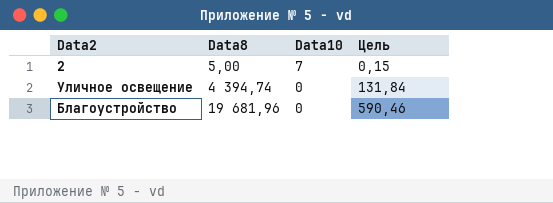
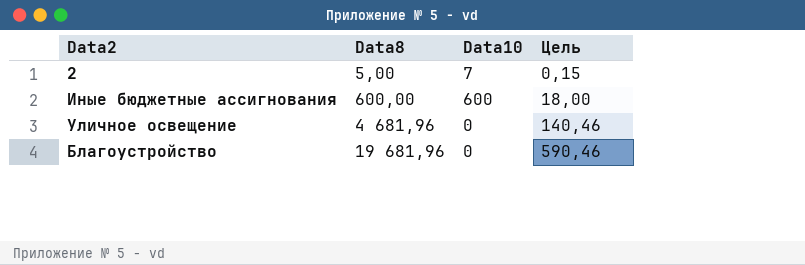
row Иные бюджетные ассигнования: none -> 600,00 | 600 | 18,00
Уличное освещение | Data8: 4 394,74 -> 4 681,96
Уличное освещение | Цель: 131,84 -> 140,46

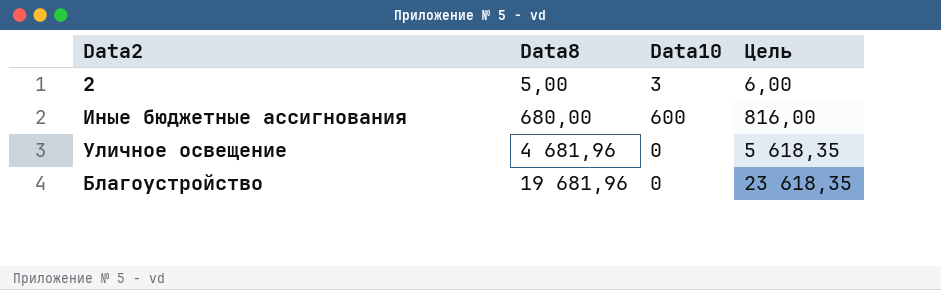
column Цель | formula: [Data8] * 0,03 -> [Data8] * 1,2
2 | Data10: 7 -> 3
Иные бюджетные ассигнования | Data8: 600,00 -> 680,00

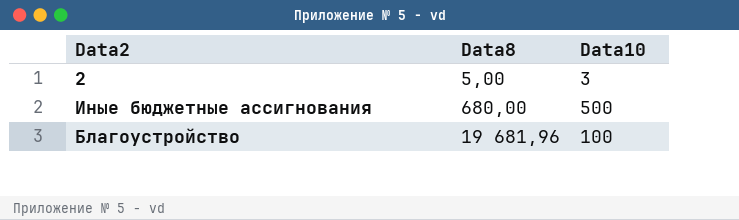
column Цель | formula: [Data8] * 1,2 -> none
row Уличное освещение: 4 681,96 | 0 | 5 618,35 -> none
Иные бюджетные ассигнования | Data10: 600 -> 500
Благоустройство | Data10: 0 -> 100

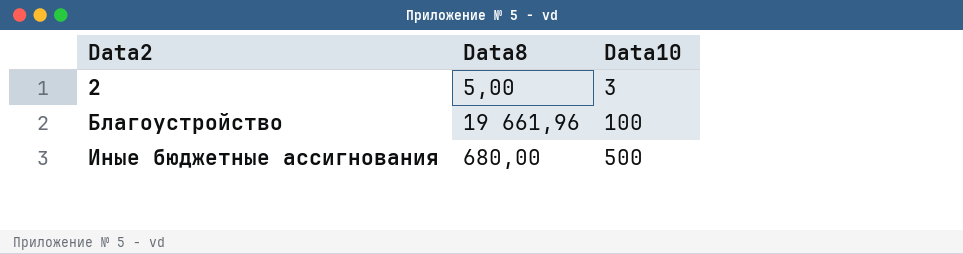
row order: Data8 ascending -> Data2 ascending
Благоустройство | Data8: 19 681,96 -> 19 661,96

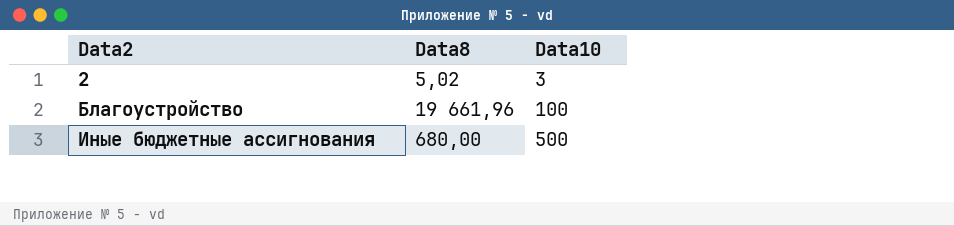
2 | Data8: 5,00 -> 5,02

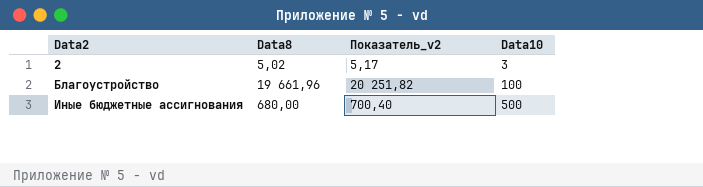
column Показатель_v2 | formula: none -> [Data8] * 1,03

